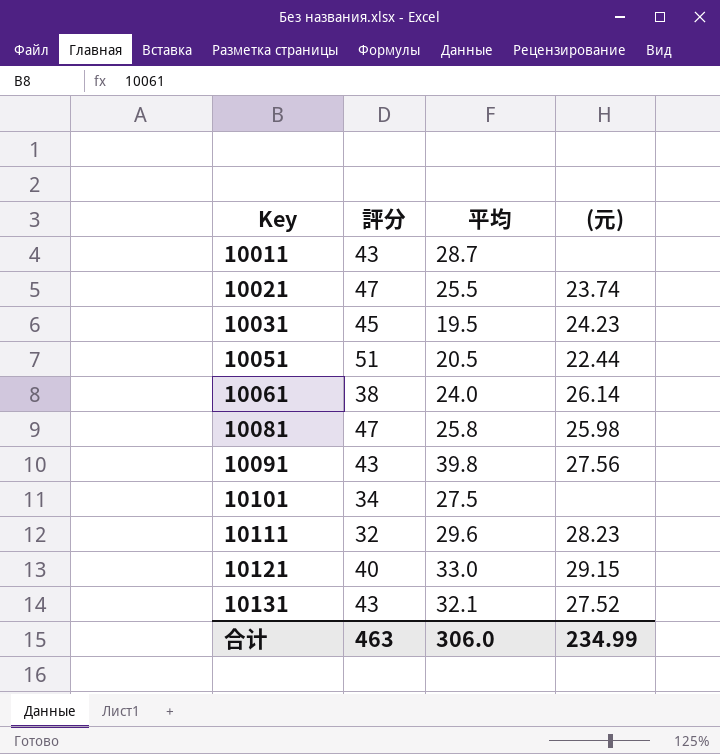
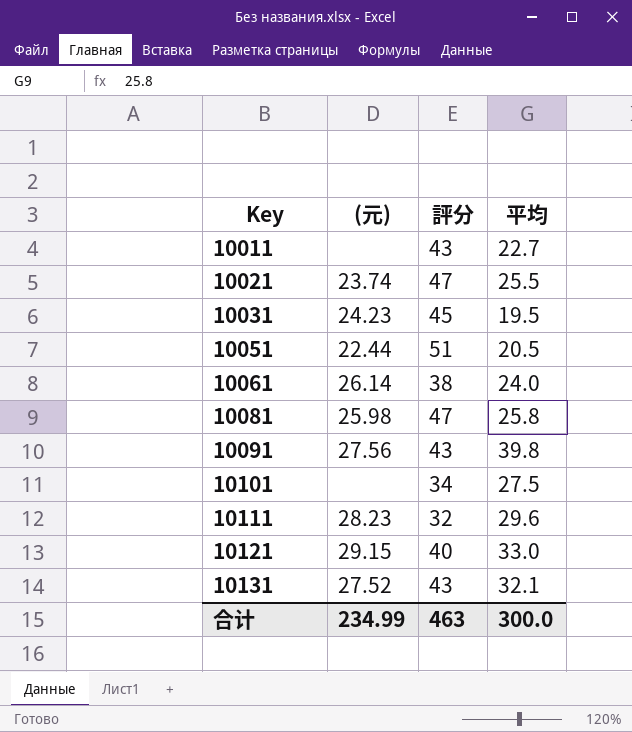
column (元) | position: 4 -> 2
10011 | 平均: 28.7 -> 22.7
合计 | 平均: 306.0 -> 300.0

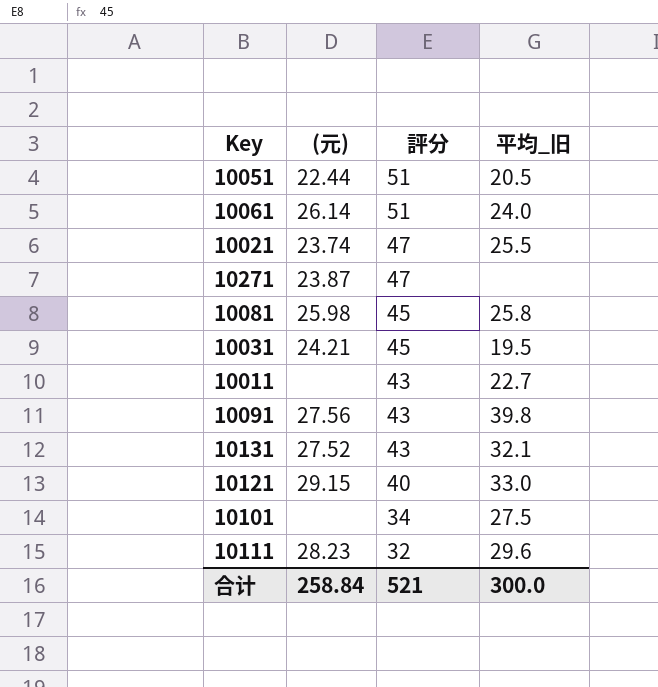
row order: Key ascending -> 評分 descending
column name: 平均 -> 平均_旧
10061 | 評分: 38 -> 51
row 10271: none -> 23.87 | 47 | none
10081 | 評分: 47 -> 45
10031 | (元): 24.23 -> 24.21
合计 | (元): 234.99 -> 258.84
合计 | 評分: 463 -> 521

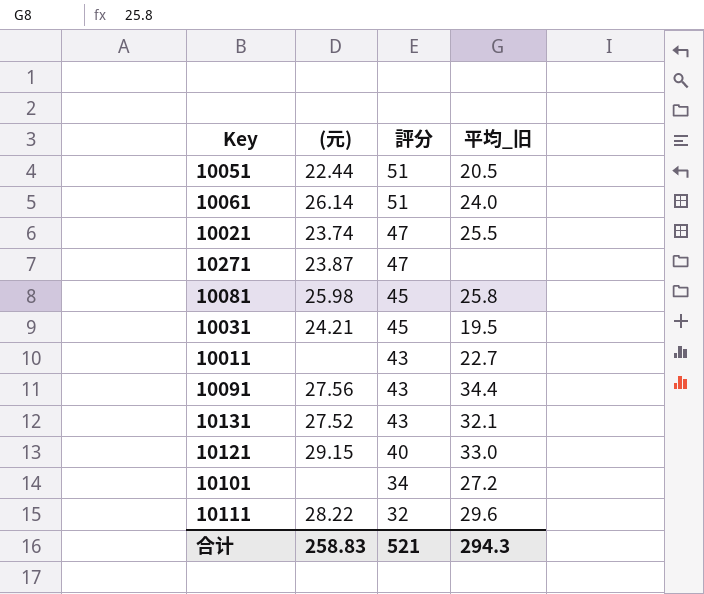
10091 | 平均_旧: 39.8 -> 34.4
10101 | 平均_旧: 27.5 -> 27.2
10111 | (元): 28.23 -> 28.22
合计 | (元): 258.84 -> 258.83
合计 | 平均_旧: 300.0 -> 294.3

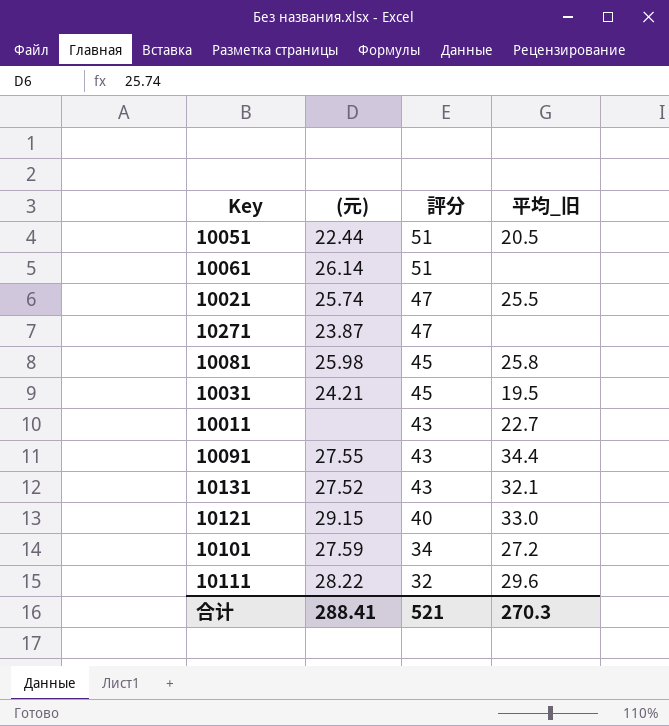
10061 | 平均_旧: 24.0 -> none
10021 | (元): 23.74 -> 25.74
10091 | (元): 27.56 -> 27.55
10101 | (元): none -> 27.59
合计 | (元): 258.83 -> 288.41
合计 | 平均_旧: 294.3 -> 270.3

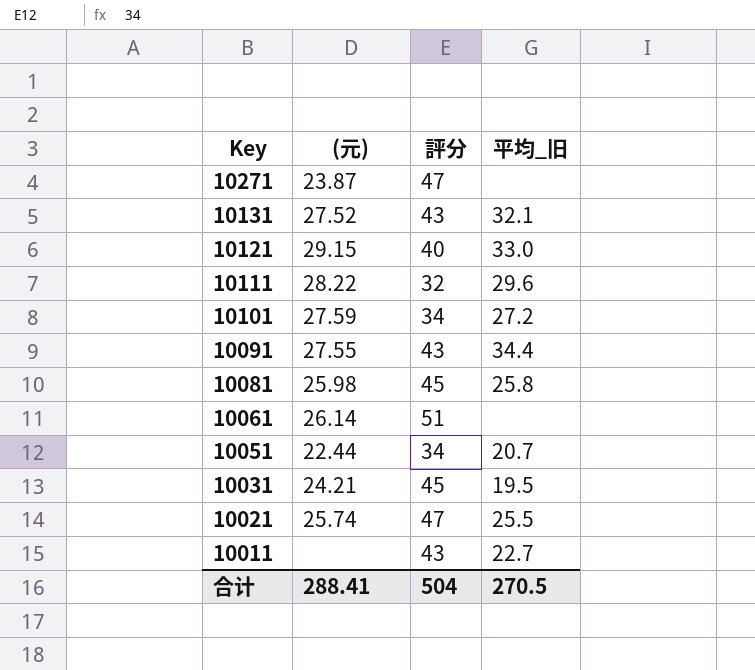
row order: 評分 descending -> Key descending
10051 | 評分: 51 -> 34
10051 | 平均_旧: 20.5 -> 20.7
合计 | 評分: 521 -> 504
合计 | 平均_旧: 270.3 -> 270.5

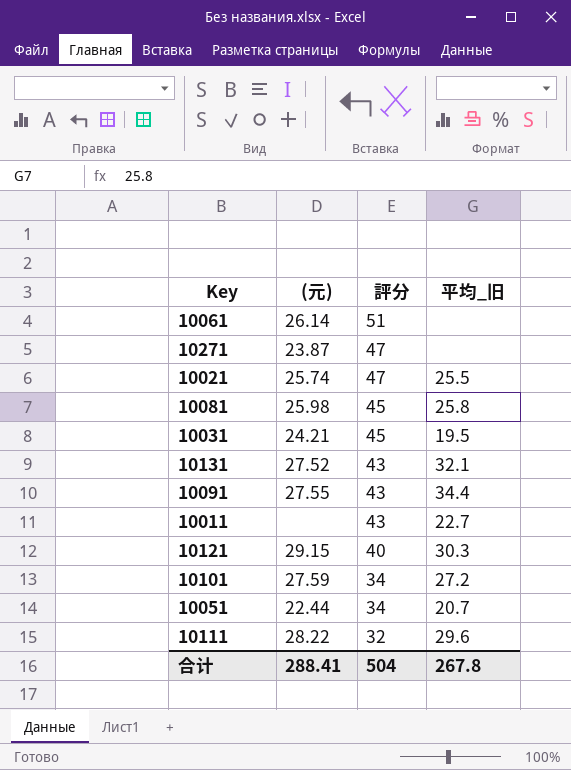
row order: Key descending -> 評分 descending
10121 | 平均_旧: 33.0 -> 30.3
合计 | 平均_旧: 270.5 -> 267.8

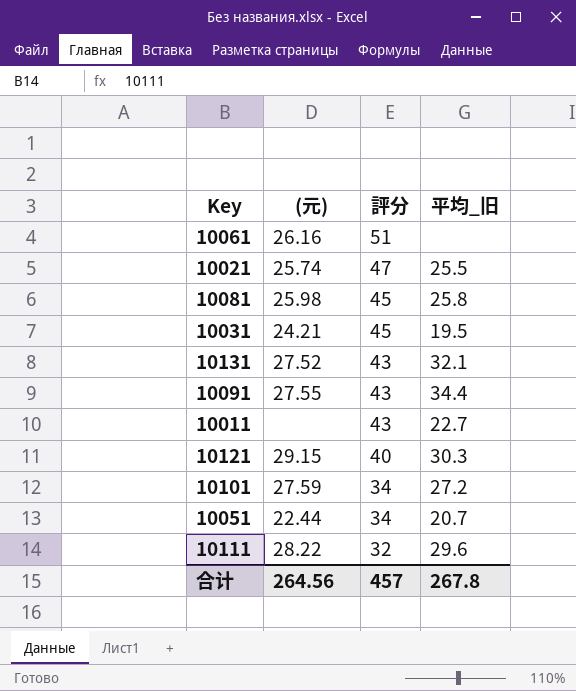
row 10271: 23.87 | 47 | none -> none
10061 | (元): 26.14 -> 26.16
合计 | (元): 288.41 -> 264.56
合计 | 評分: 504 -> 457

